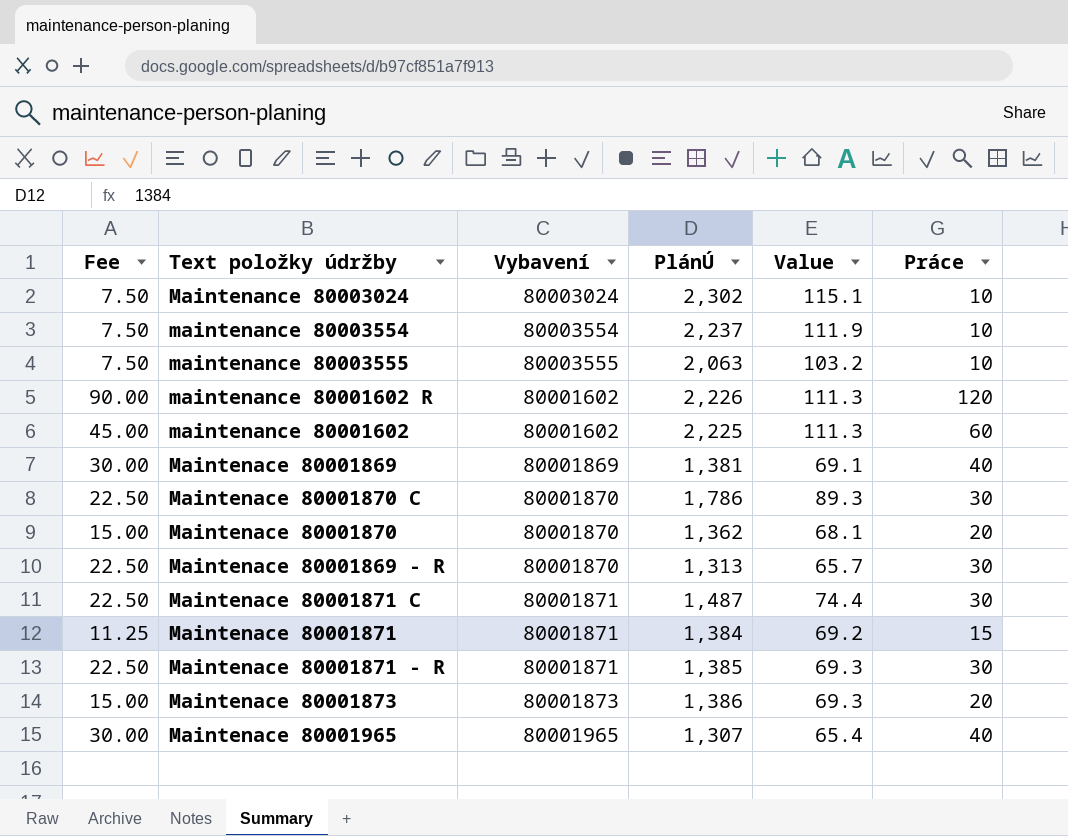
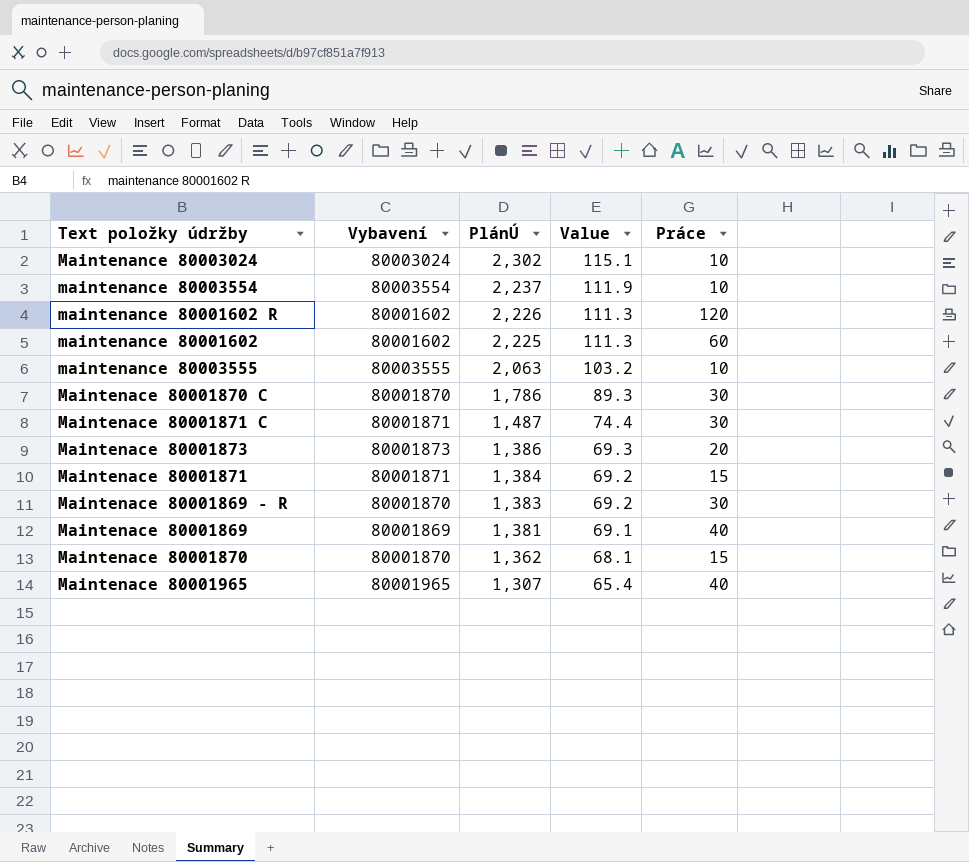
row order: none -> PlánÚ descending
column Fee | formula: [Práce] * 0.75 -> none
row Maintenace 80001871 - R: 22.50 | 80001871 | 1,385 | 69.3 | 30 -> none
Maintenace 80001869 - R | PlánÚ: 1,313 -> 1,383
Maintenace 80001869 - R | Value: 65.7 -> 69.2
Maintenace 80001870 | Práce: 20 -> 15

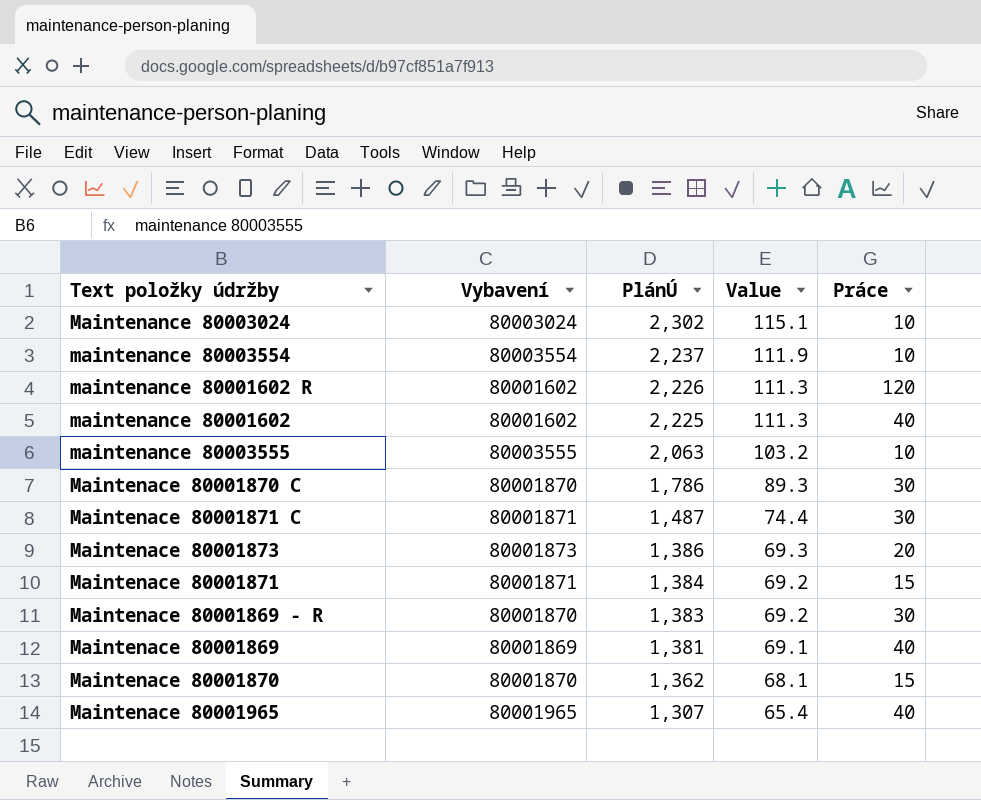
maintenance 80001602 | Práce: 60 -> 40

